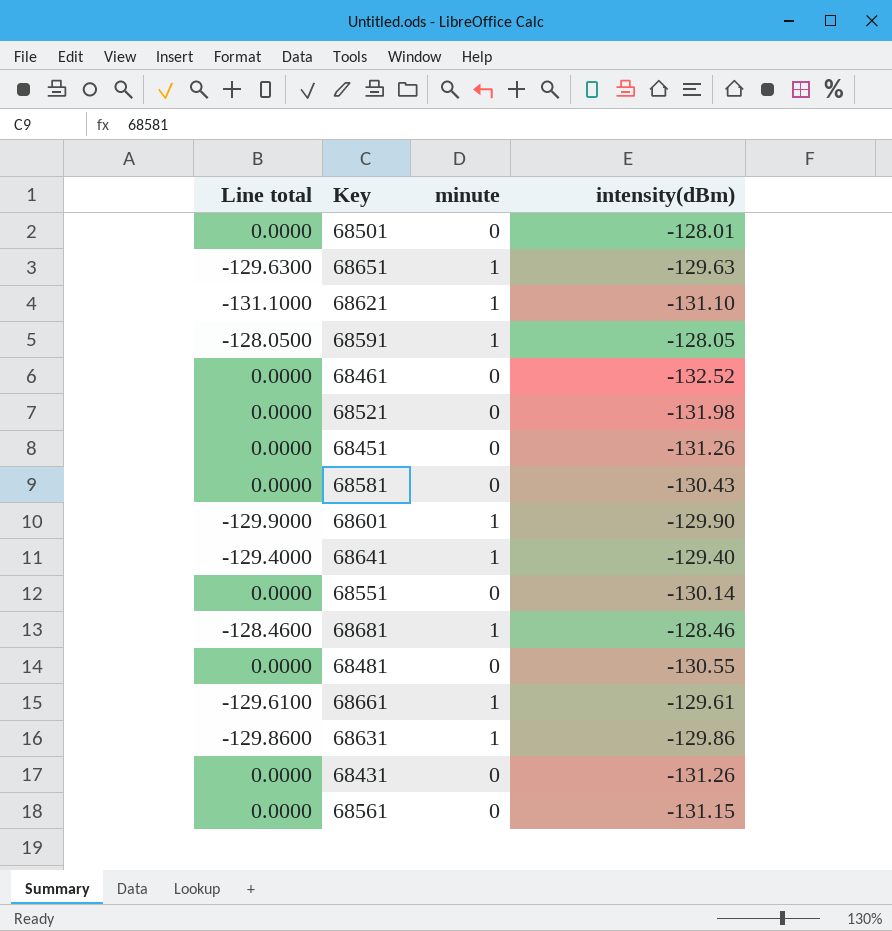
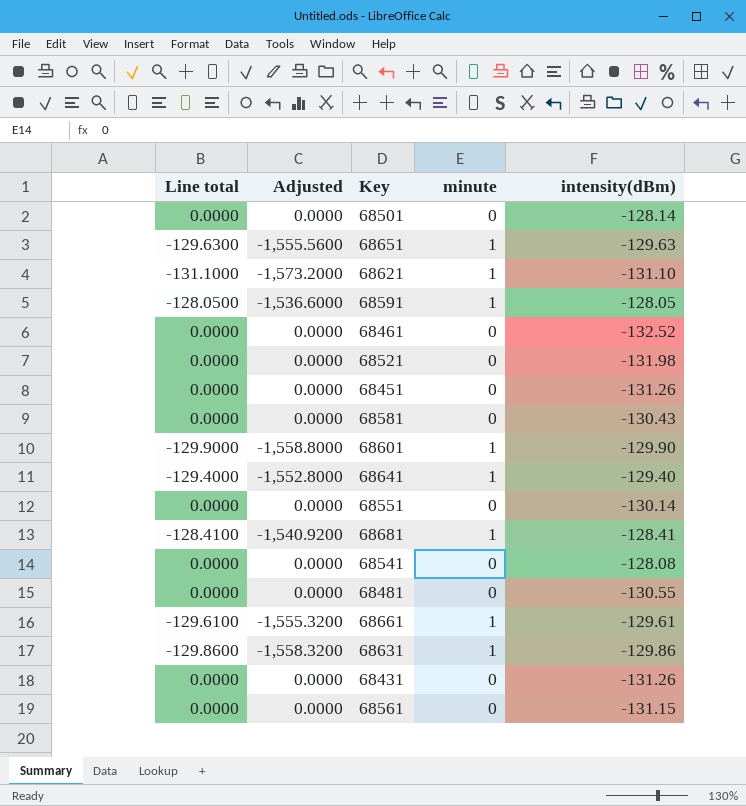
column Adjusted | formula: none -> [Line total] * 12
68501 | intensity(dBm): -128.01 -> -128.14
68681 | Line total: -128.4600 -> -128.4100
68681 | intensity(dBm): -128.46 -> -128.41
row 68541: none -> 0.0000 | 0.0000 | 0 | -128.08

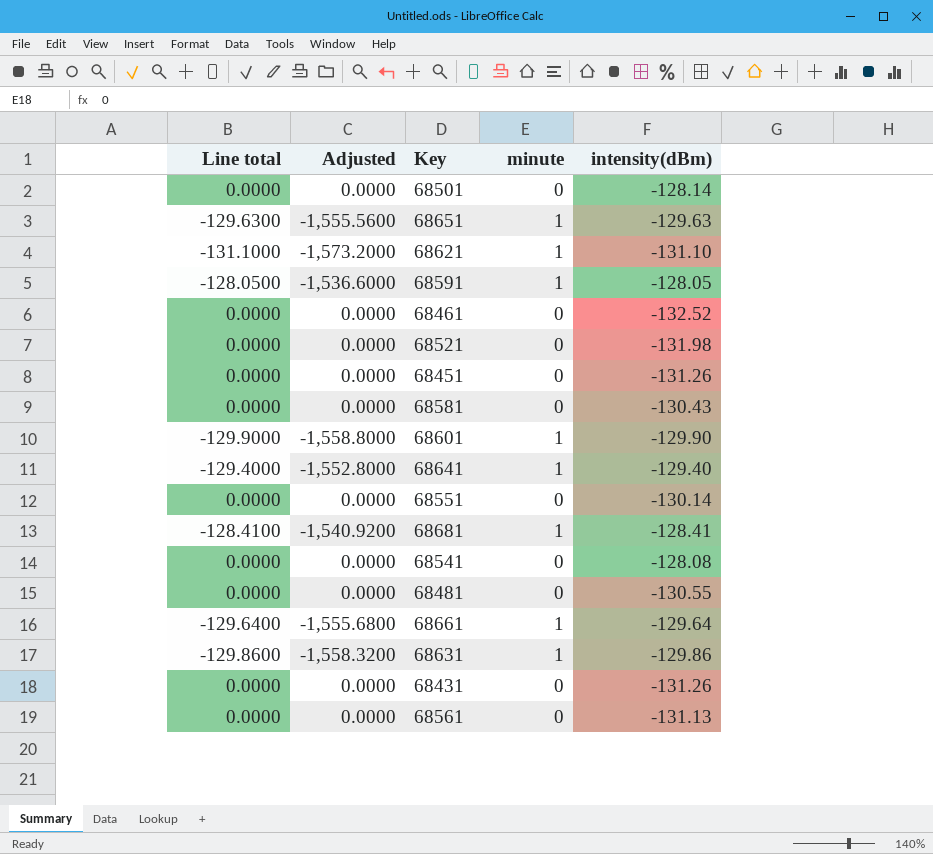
68661 | Line total: -129.6100 -> -129.6400
68661 | Adjusted: -1,555.3200 -> -1,555.6800
68661 | intensity(dBm): -129.61 -> -129.64
68561 | intensity(dBm): -131.15 -> -131.13

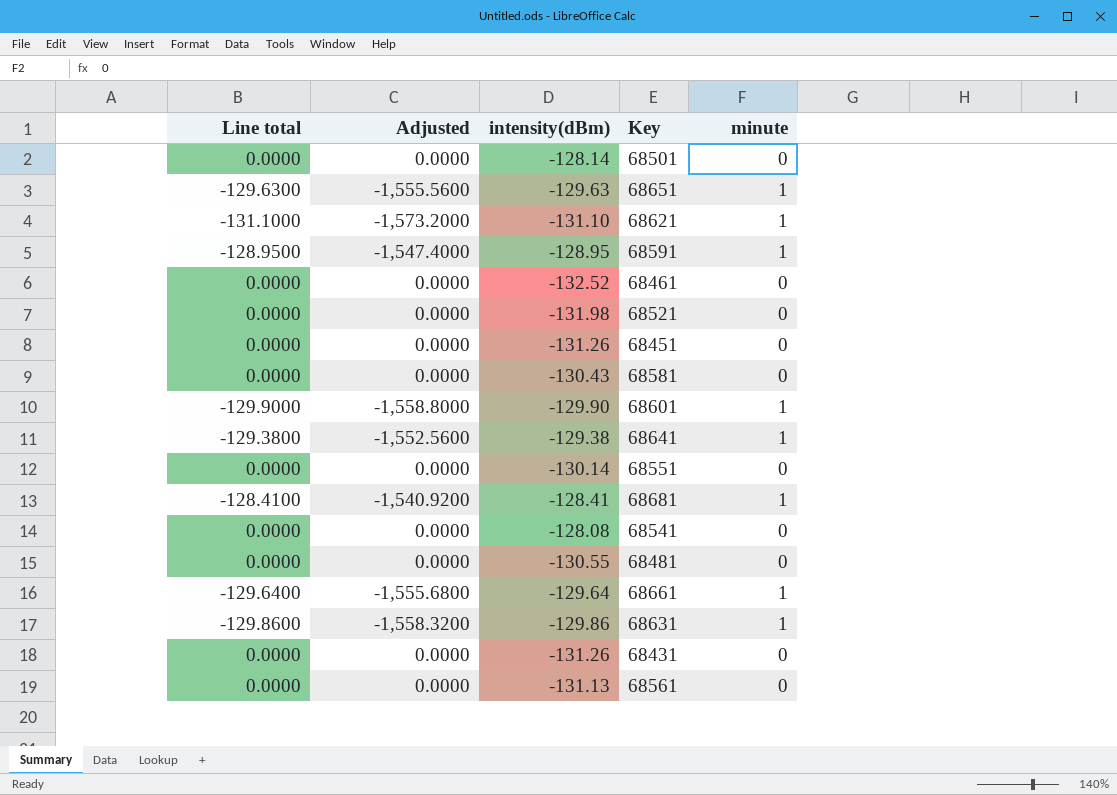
column intensity(dBm) | position: 5 -> 3
68591 | Line total: -128.0500 -> -128.9500
68591 | Adjusted: -1,536.6000 -> -1,547.4000
68591 | intensity(dBm): -128.05 -> -128.95
68641 | Line total: -129.4000 -> -129.3800
68641 | Adjusted: -1,552.8000 -> -1,552.5600
68641 | intensity(dBm): -129.40 -> -129.38

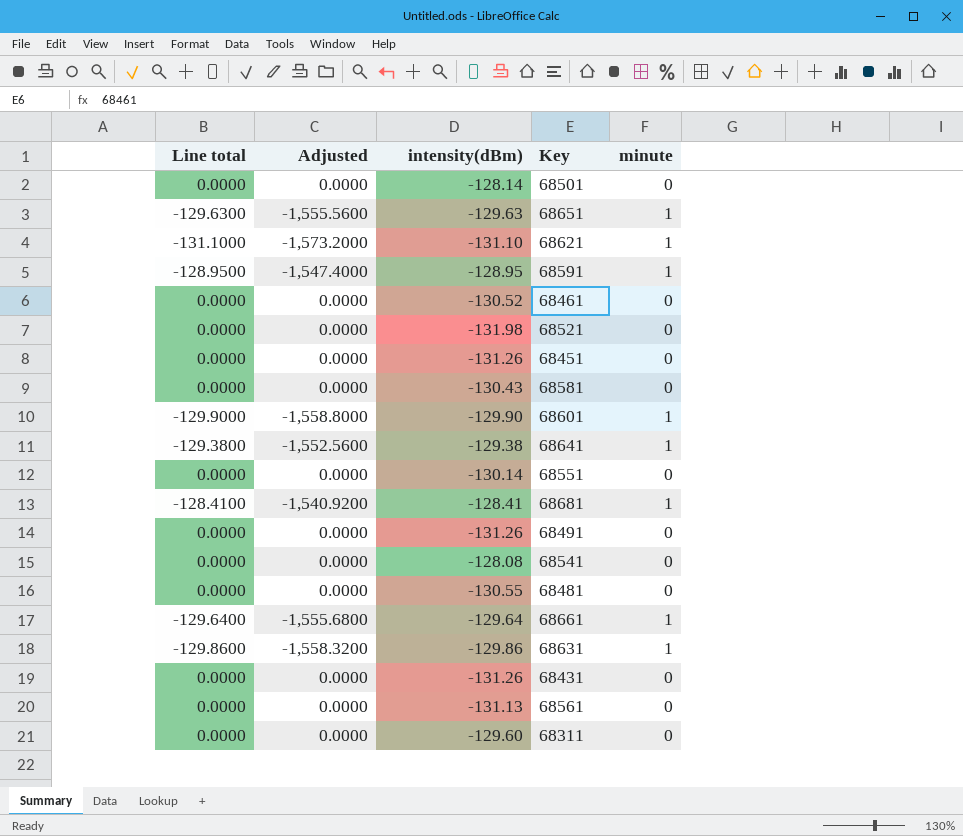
68461 | intensity(dBm): -132.52 -> -130.52
row 68491: none -> 0.0000 | 0.0000 | -131.26 | 0
row 68311: none -> 0.0000 | 0.0000 | -129.60 | 0

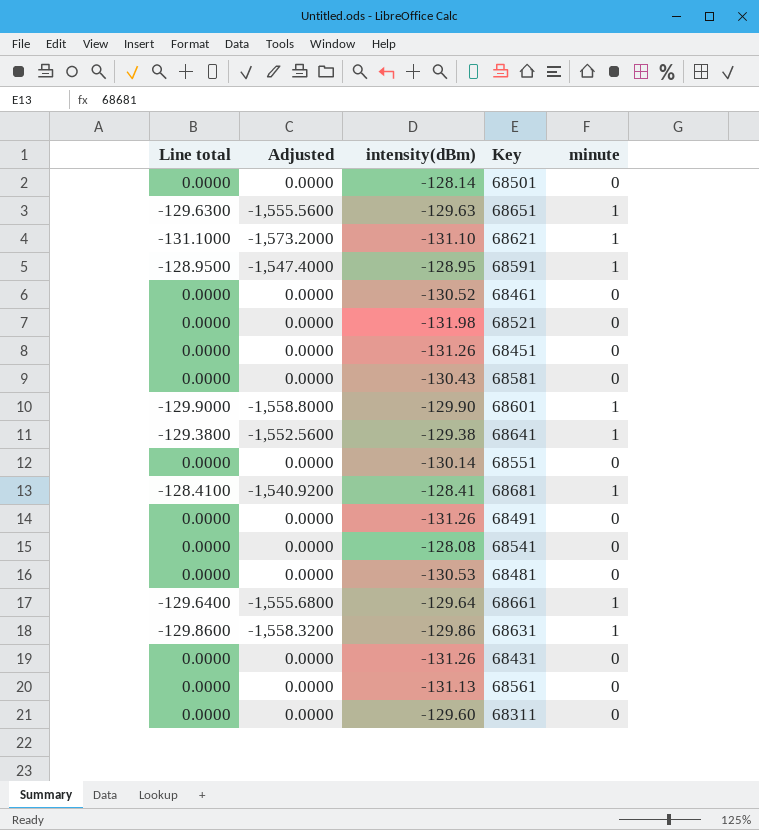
68481 | intensity(dBm): -130.55 -> -130.53

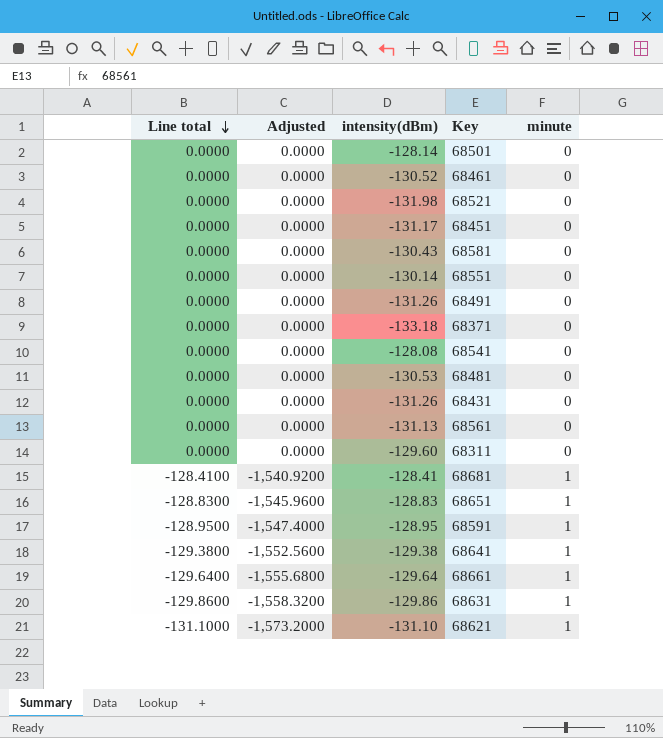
row order: none -> Line total descending
row 68601: -129.9000 | -1,558.8000 | -129.90 | 1 -> none
68451 | intensity(dBm): -131.26 -> -131.17
row 68371: none -> 0.0000 | 0.0000 | -133.18 | 0
68651 | Line total: -129.6300 -> -128.8300
68651 | Adjusted: -1,555.5600 -> -1,545.9600
68651 | intensity(dBm): -129.63 -> -128.83

